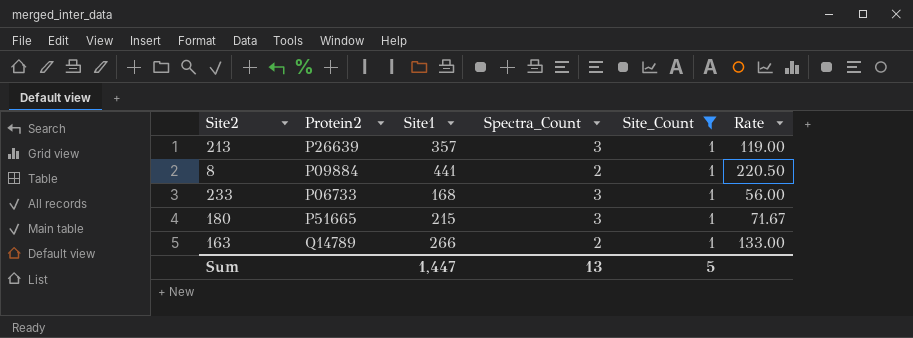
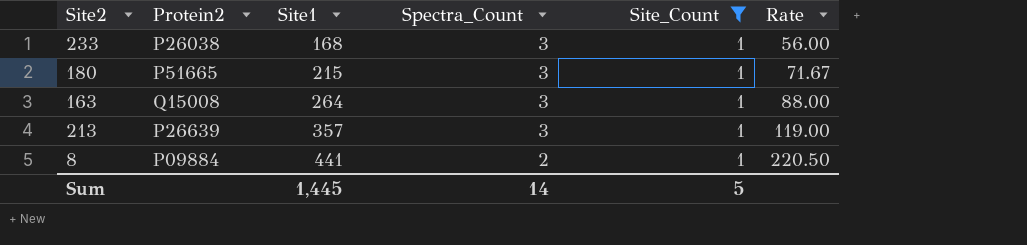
row order: none -> Site1 ascending
233 | Protein2: P06733 -> P26038
163 | Protein2: Q14789 -> Q15008
163 | Site1: 266 -> 264
163 | Spectra_Count: 2 -> 3
163 | Rate: 133.00 -> 88.00
Sum | Site1: 1,447 -> 1,445
Sum | Spectra_Count: 13 -> 14

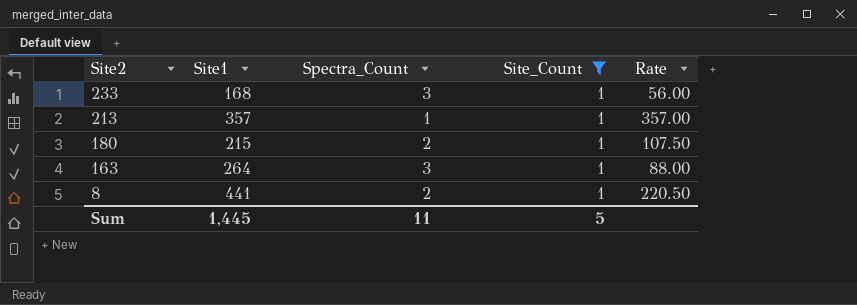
row order: Site1 ascending -> Site2 descending
column Protein2 | position: 2 -> none
213 | Spectra_Count: 3 -> 1
213 | Rate: 119.00 -> 357.00
180 | Spectra_Count: 3 -> 2
180 | Rate: 71.67 -> 107.50
Sum | Spectra_Count: 14 -> 11

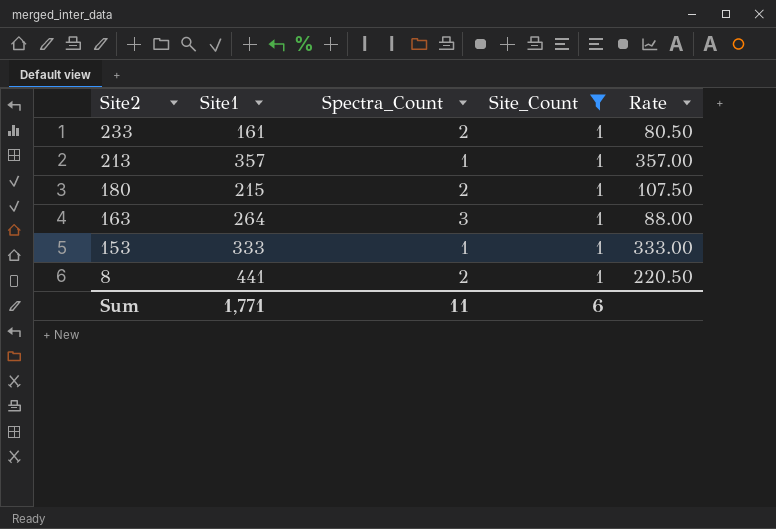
233 | Site1: 168 -> 161
233 | Spectra_Count: 3 -> 2
233 | Rate: 56.00 -> 80.50
row 153: none -> 333 | 1 | 1 | 333.00
Sum | Site1: 1,445 -> 1,771
Sum | Site_Count: 5 -> 6

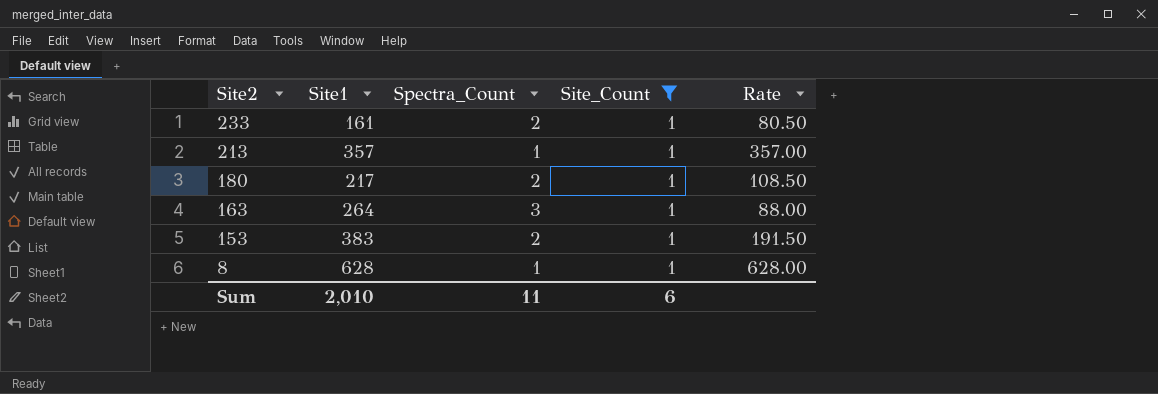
180 | Site1: 215 -> 217
180 | Rate: 107.50 -> 108.50
153 | Site1: 333 -> 383
153 | Spectra_Count: 1 -> 2
153 | Rate: 333.00 -> 191.50
8 | Site1: 441 -> 628
8 | Spectra_Count: 2 -> 1
8 | Rate: 220.50 -> 628.00
Sum | Site1: 1,771 -> 2,010

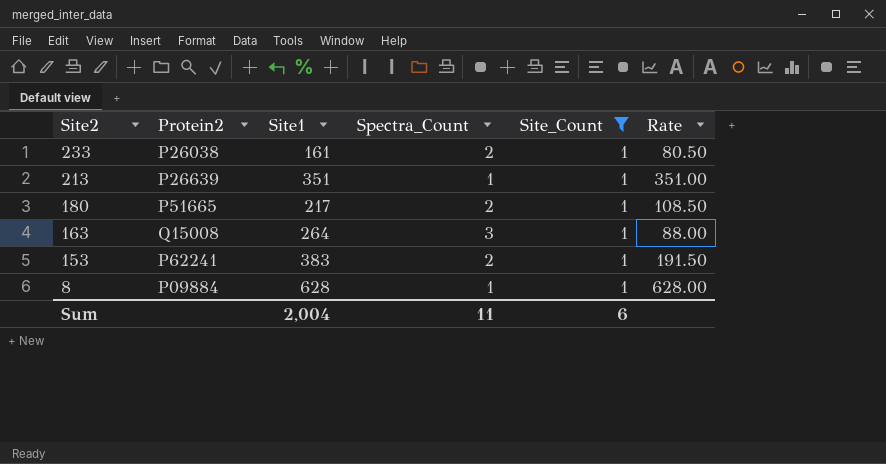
column Protein2 | position: none -> 2
213 | Site1: 357 -> 351
213 | Rate: 357.00 -> 351.00
Sum | Site1: 2,010 -> 2,004

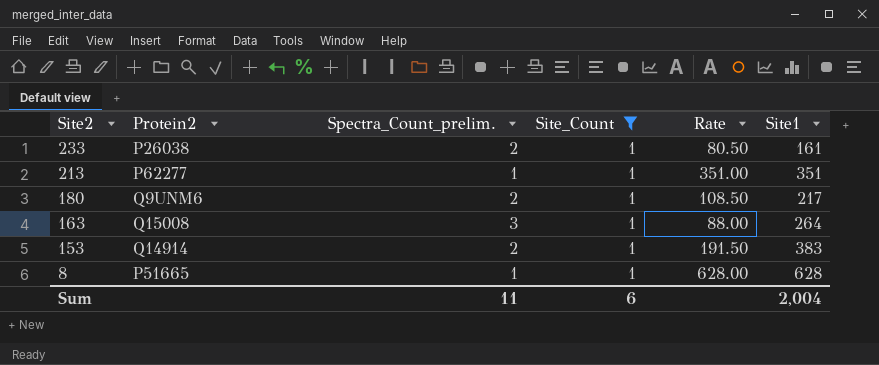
column name: Spectra_Count -> Spectra_Count_prelim.
column Site1 | position: 3 -> 6
213 | Protein2: P26639 -> P62277
180 | Protein2: P51665 -> Q9UNM6
153 | Protein2: P62241 -> Q14914
8 | Protein2: P09884 -> P51665

